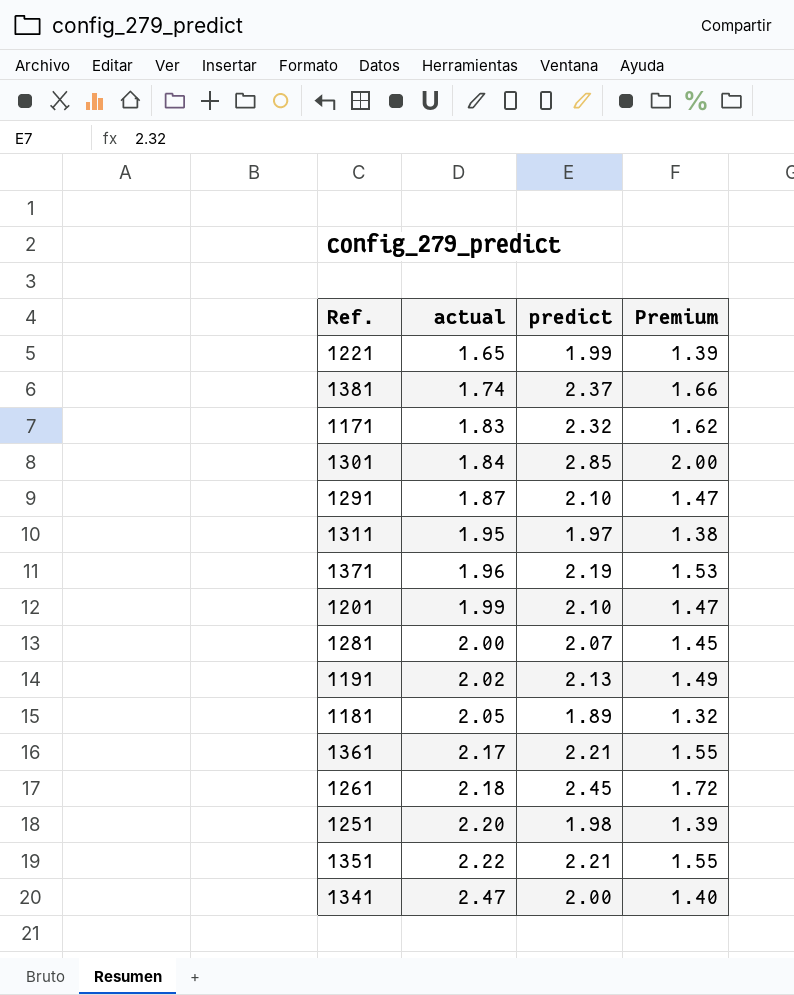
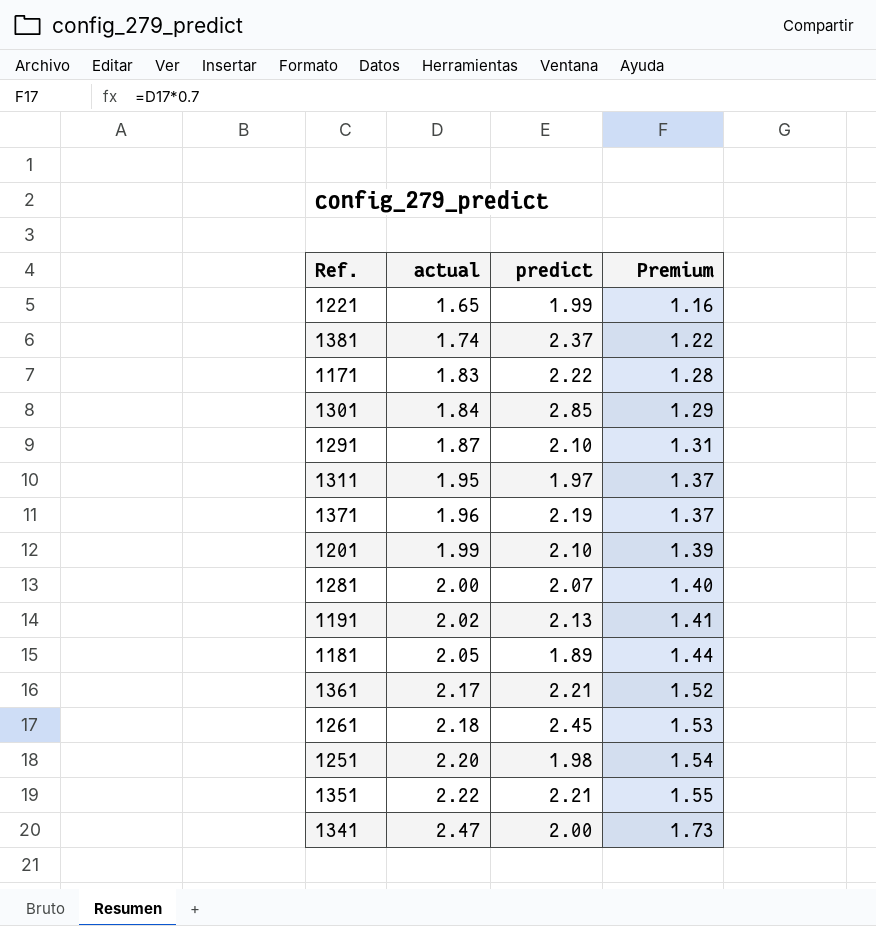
column Premium | formula: [predict] * 0.7 -> [actual] * 0.7
1171 | predict: 2.32 -> 2.22

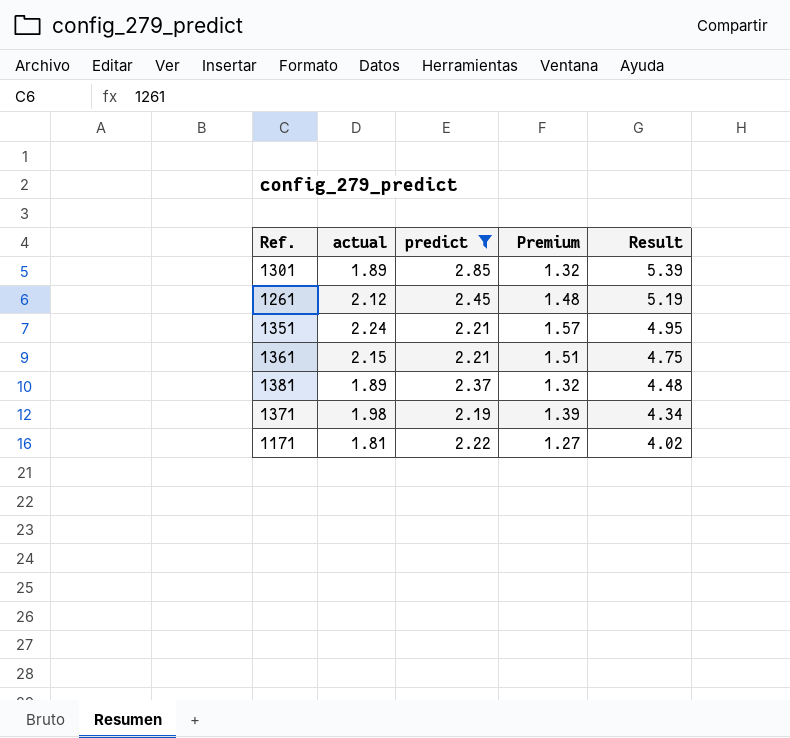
filter: none -> predict >= 2.19
row order: actual ascending -> Result descending
column Result | formula: none -> [actual] * [predict]
1301 | actual: 1.84 -> 1.89
1301 | Premium: 1.29 -> 1.32
1261 | actual: 2.18 -> 2.12
1261 | Premium: 1.53 -> 1.48
1351 | actual: 2.22 -> 2.24
1351 | Premium: 1.55 -> 1.57
1361 | actual: 2.17 -> 2.15
1361 | Premium: 1.52 -> 1.51
1381 | actual: 1.74 -> 1.89
1381 | Premium: 1.22 -> 1.32
1371 | actual: 1.96 -> 1.98
1371 | Premium: 1.37 -> 1.39
1171 | actual: 1.83 -> 1.81
1171 | Premium: 1.28 -> 1.27

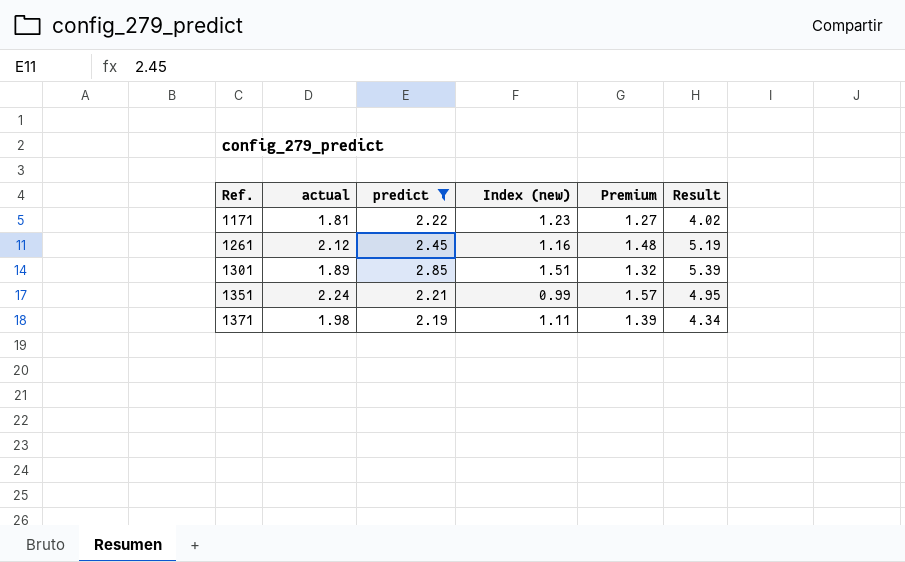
row order: Result descending -> Ref. ascending
column Index (new) | formula: none -> [predict] / [actual]
row 1361: 2.15 | 2.21 | 1.51 | 4.75 -> none
row 1381: 1.89 | 2.37 | 1.32 | 4.48 -> none

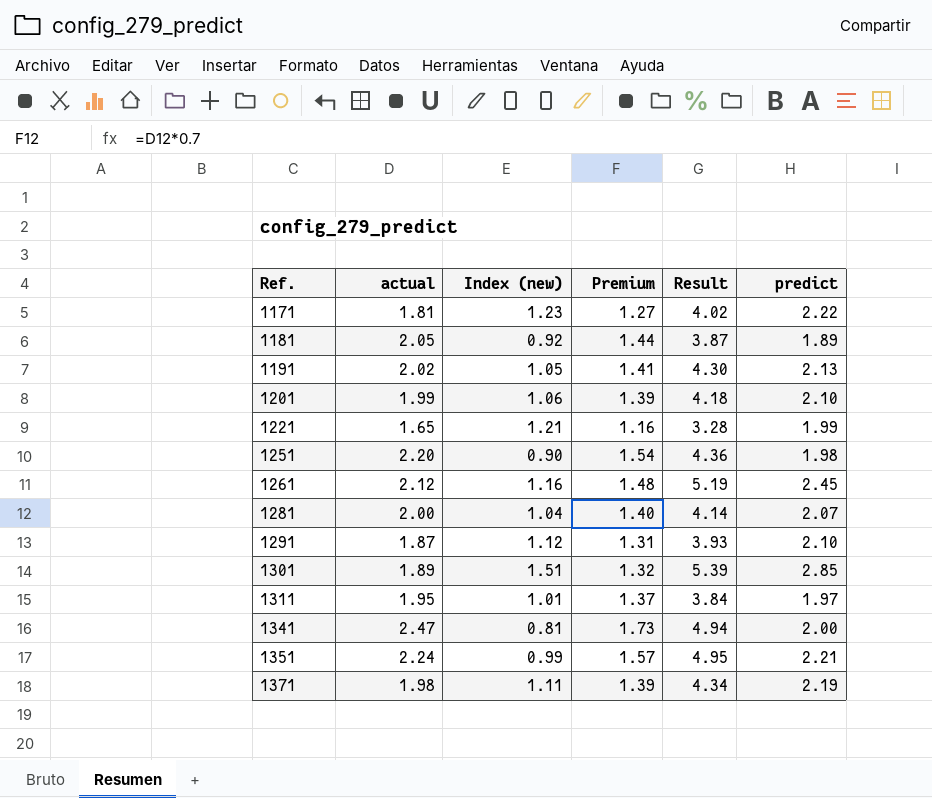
filter: predict >= 2.19 -> none
column predict | position: 3 -> 6

